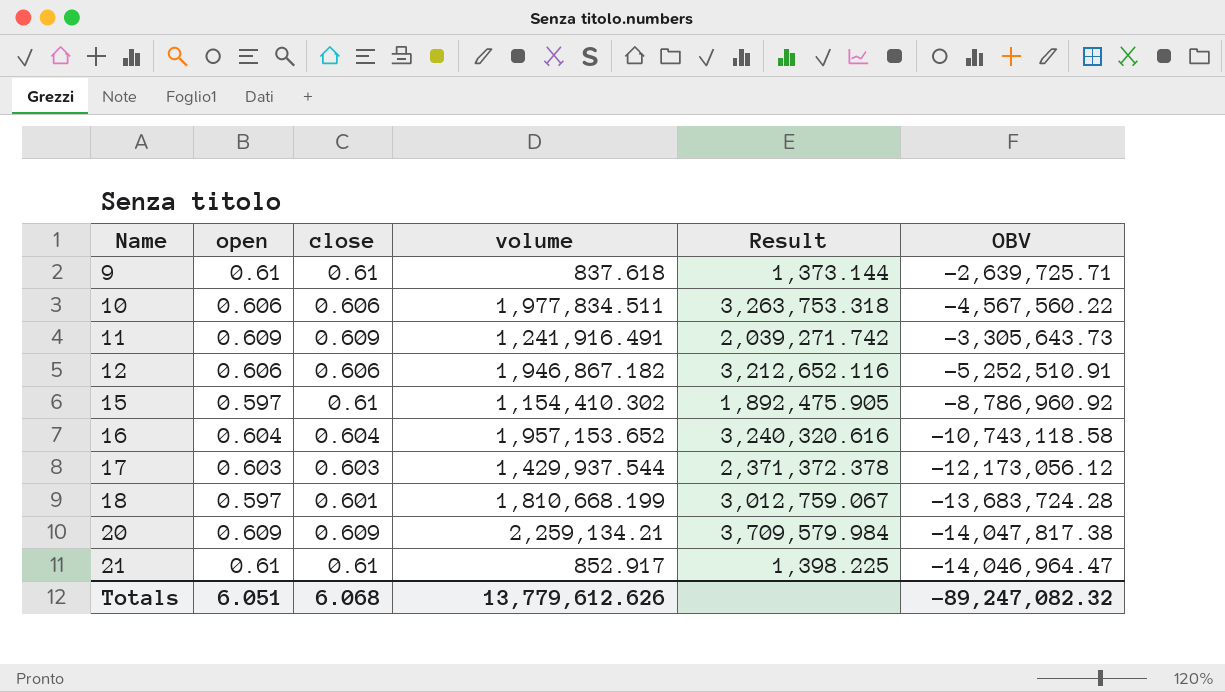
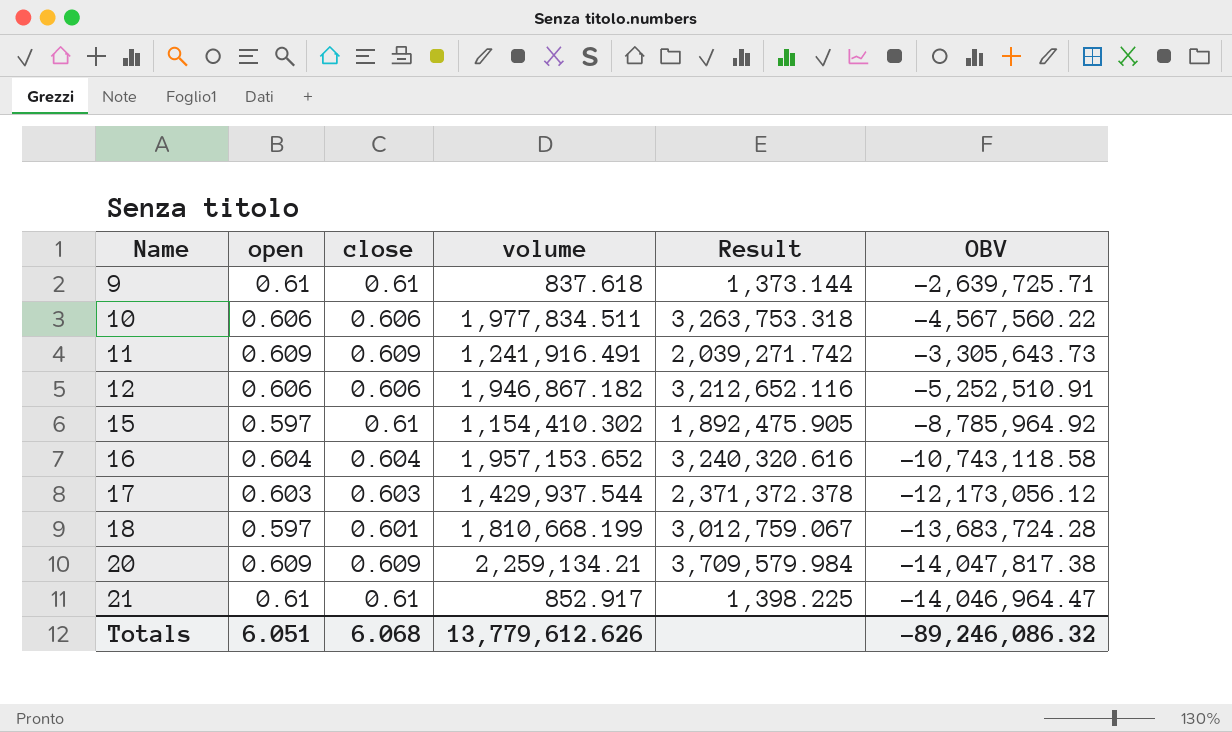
15 | OBV: -8,786,960.92 -> -8,785,964.92
Totals | OBV: -89,247,082.32 -> -89,246,086.32

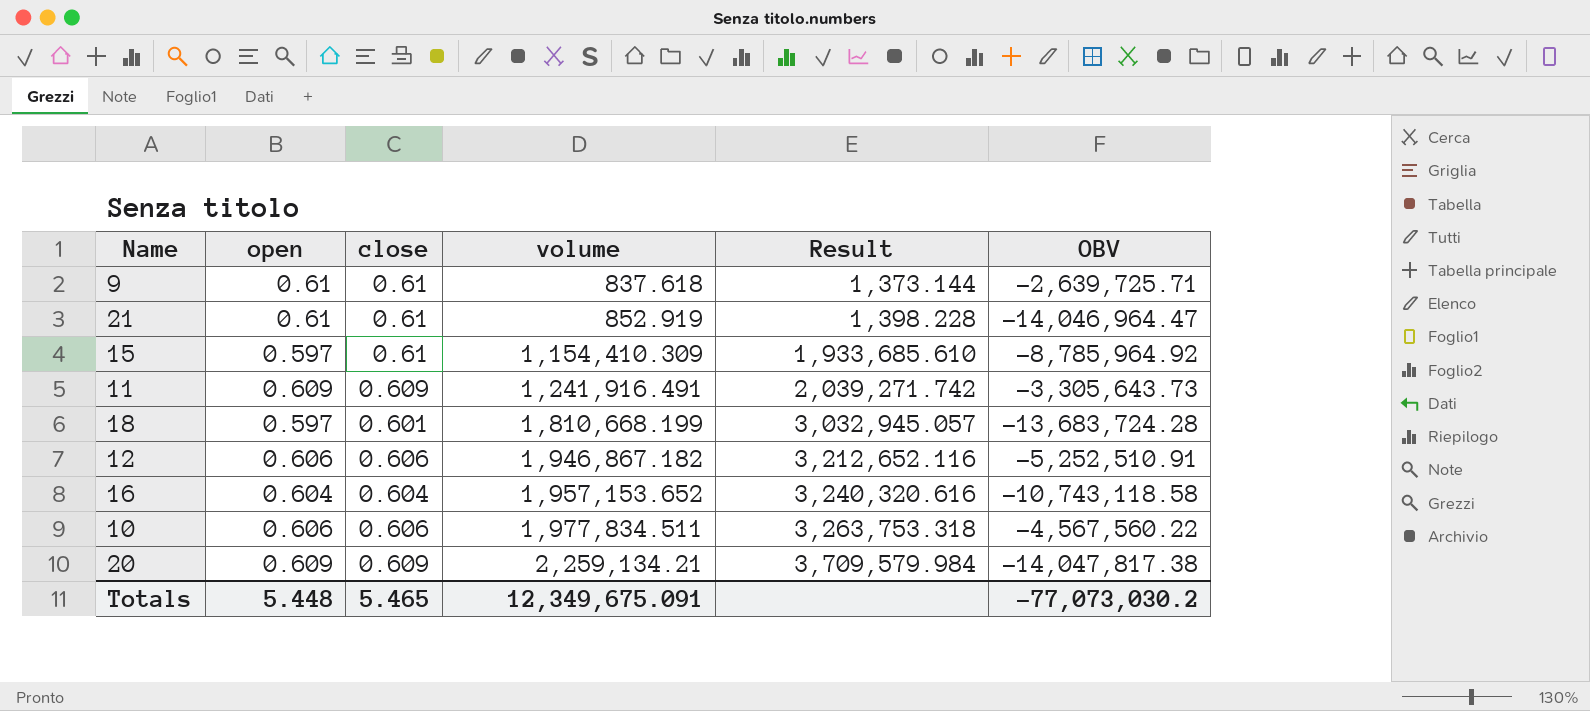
row order: Name ascending -> volume ascending
column Result | formula: [volume] / [close] -> [volume] / [open]
row 17: 0.603 | 0.603 | 1,429,937.544 | 2,371,372.378 | -12,173,056.12 -> none
21 | volume: 852.917 -> 852.919
15 | volume: 1,154,410.302 -> 1,154,410.309
Totals | open: 6.051 -> 5.448
Totals | close: 6.068 -> 5.465
Totals | volume: 13,779,612.626 -> 12,349,675.091
Totals | OBV: -89,246,086.32 -> -77,073,030.2

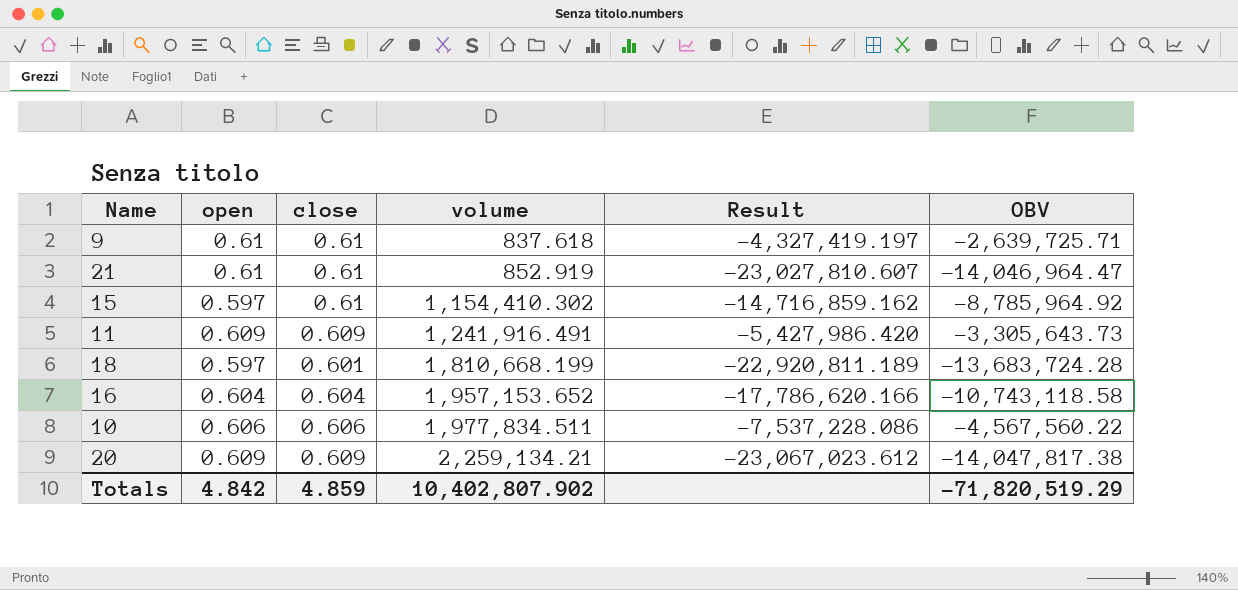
column Result | formula: [volume] / [open] -> [OBV] / [open]
row 12: 0.606 | 0.606 | 1,946,867.182 | 3,212,652.116 | -5,252,510.91 -> none
15 | volume: 1,154,410.309 -> 1,154,410.302
Totals | open: 5.448 -> 4.842
Totals | close: 5.465 -> 4.859
Totals | volume: 12,349,675.091 -> 10,402,807.902
Totals | OBV: -77,073,030.2 -> -71,820,519.29

